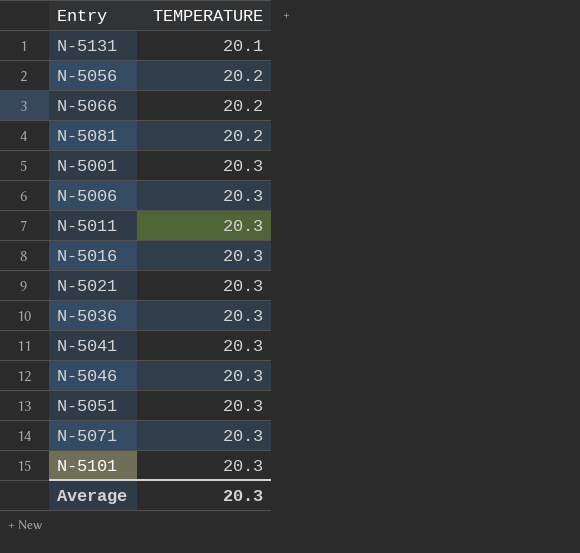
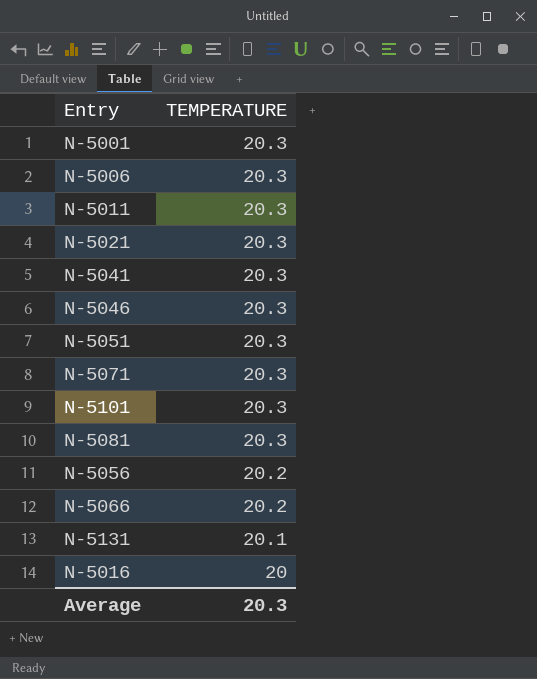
row order: TEMPERATURE ascending -> TEMPERATURE descending
row N-5036: 20.3 -> none
N-5081 | TEMPERATURE: 20.2 -> 20.3
N-5016 | TEMPERATURE: 20.3 -> 20

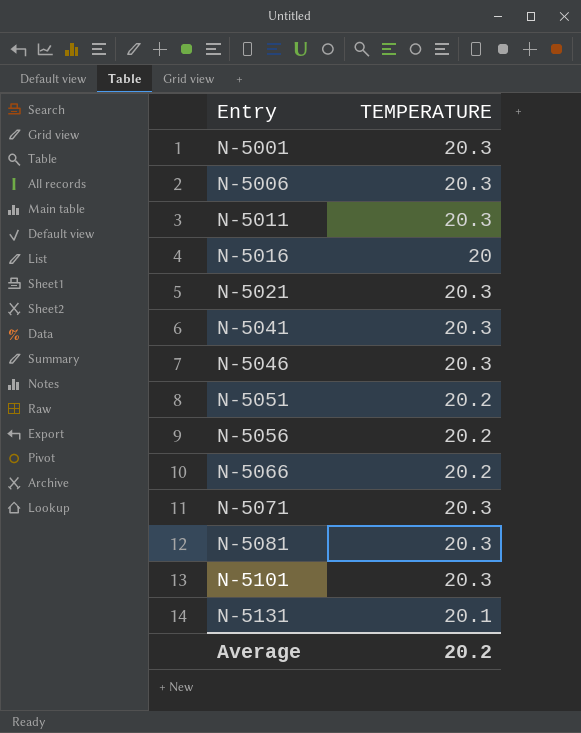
row order: TEMPERATURE descending -> Entry ascending
N-5051 | TEMPERATURE: 20.3 -> 20.2
Average | TEMPERATURE: 20.3 -> 20.2

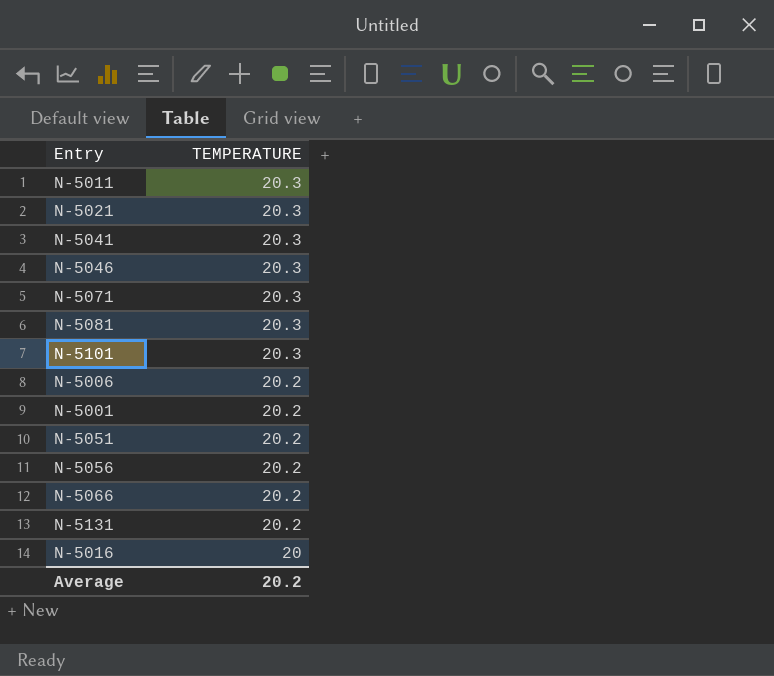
row order: Entry ascending -> TEMPERATURE descending
N-5006 | TEMPERATURE: 20.3 -> 20.2
N-5001 | TEMPERATURE: 20.3 -> 20.2
N-5131 | TEMPERATURE: 20.1 -> 20.2

